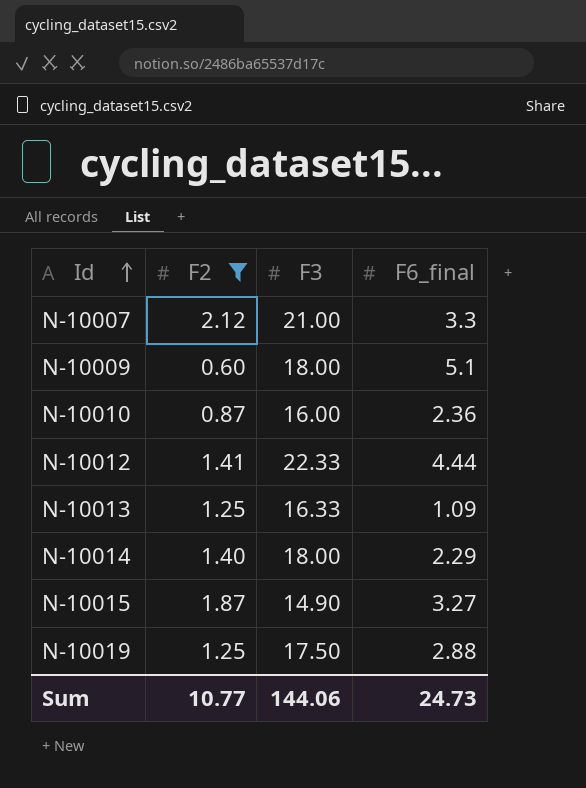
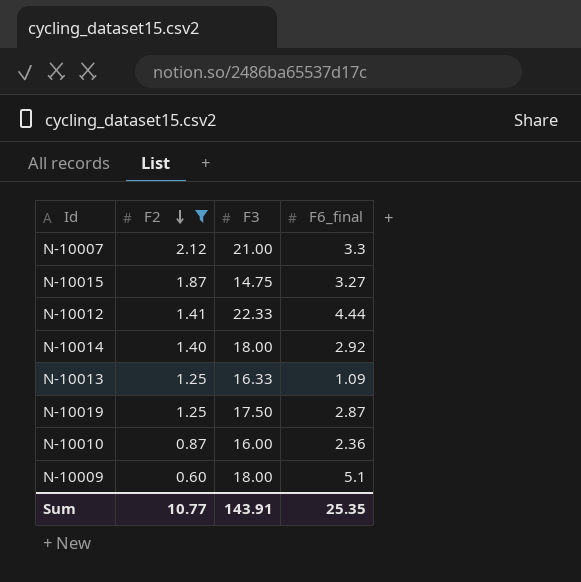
row order: Id ascending -> F2 descending
N-10015 | F3: 14.90 -> 14.75
N-10014 | F6_final: 2.29 -> 2.92
N-10019 | F6_final: 2.88 -> 2.87
Sum | F3: 144.06 -> 143.91
Sum | F6_final: 24.73 -> 25.35

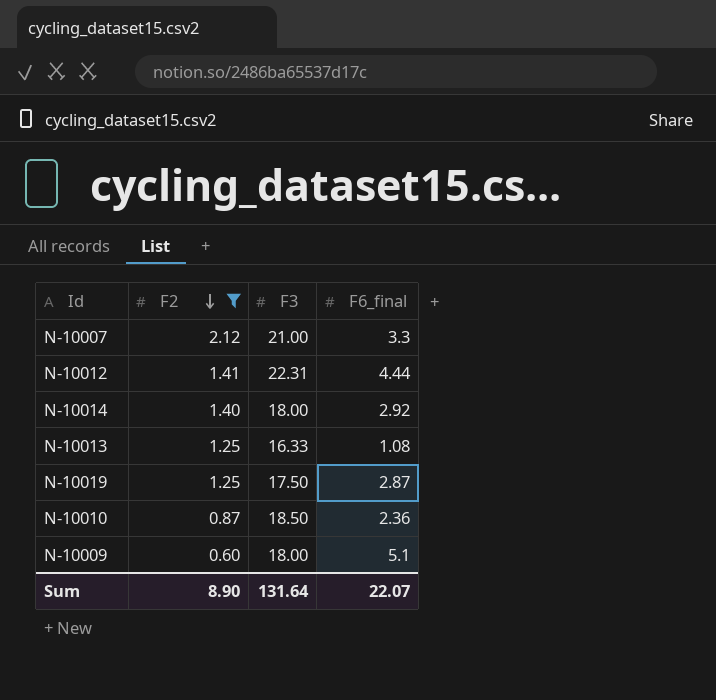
row N-10015: 1.87 | 14.75 | 3.27 -> none
N-10012 | F3: 22.33 -> 22.31
N-10013 | F6_final: 1.09 -> 1.08
N-10010 | F3: 16.00 -> 18.50
Sum | F2: 10.77 -> 8.90
Sum | F3: 143.91 -> 131.64
Sum | F6_final: 25.35 -> 22.07

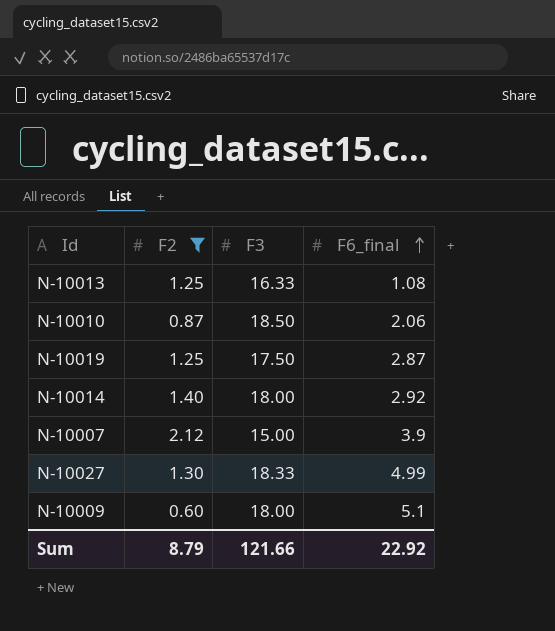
row order: F2 descending -> F6_final ascending
row N-10012: 1.41 | 22.31 | 4.44 -> none
N-10010 | F6_final: 2.36 -> 2.06
N-10007 | F3: 21.00 -> 15.00
N-10007 | F6_final: 3.3 -> 3.9
row N-10027: none -> 1.30 | 18.33 | 4.99
Sum | F2: 8.90 -> 8.79
Sum | F3: 131.64 -> 121.66
Sum | F6_final: 22.07 -> 22.92

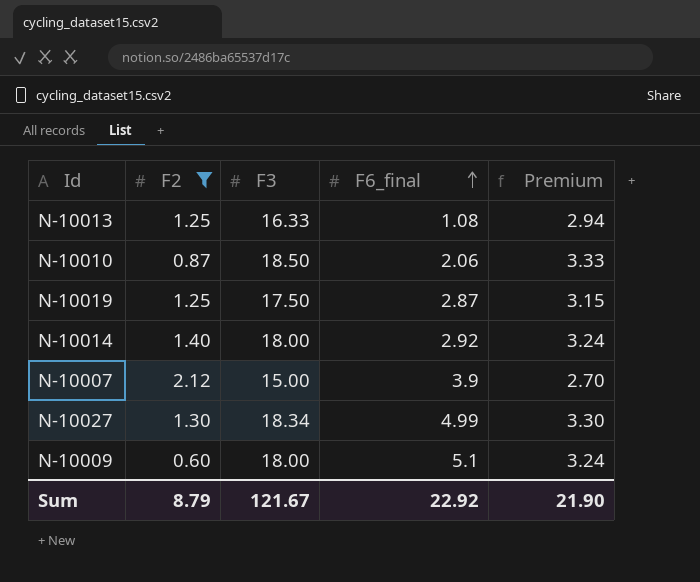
column Premium | formula: none -> [F3] * 0.18
N-10027 | F3: 18.33 -> 18.34
Sum | F3: 121.66 -> 121.67

